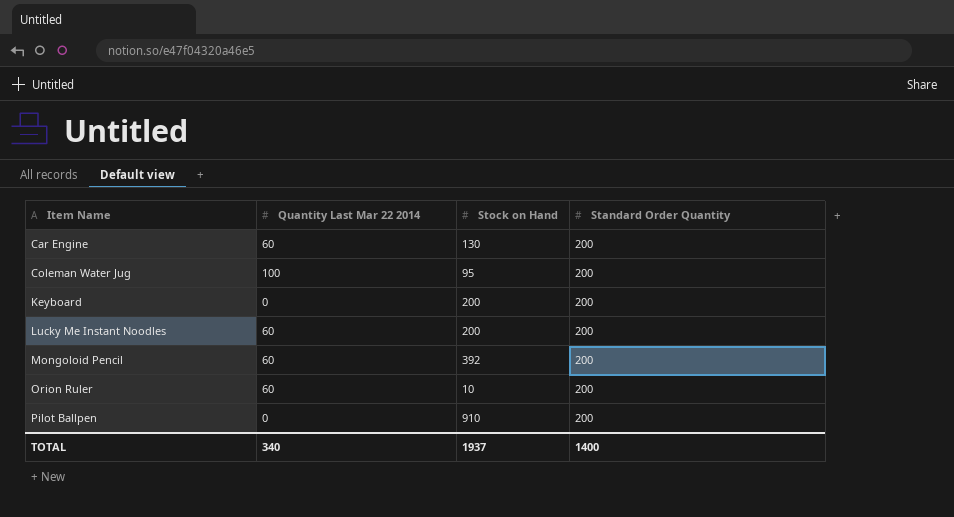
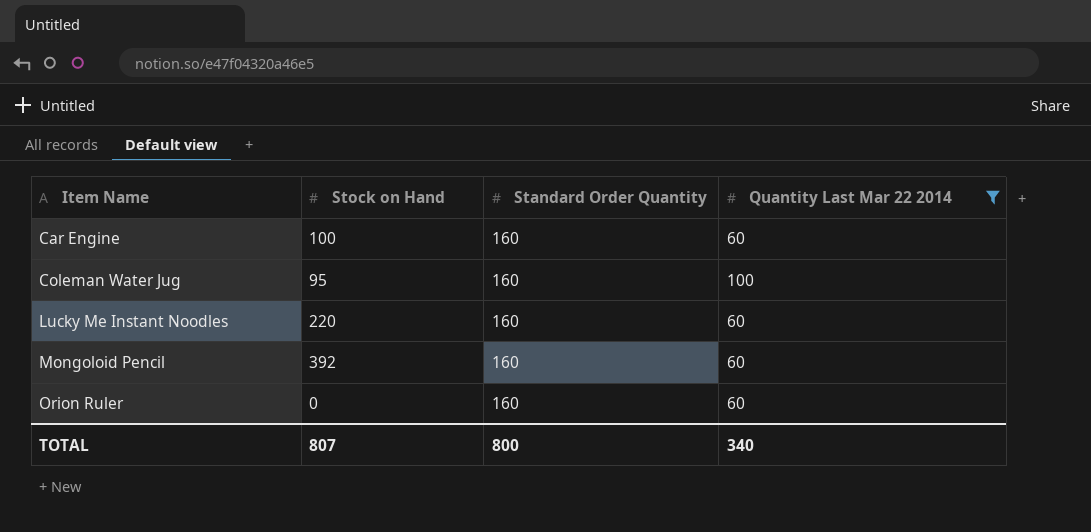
filter: none -> Quantity Last Mar 22 2014 != 0
column Quantity Last Mar 22 2014 | position: 2 -> 4
Car Engine | Stock on Hand: 130 -> 100
Car Engine | Standard Order Quantity: 200 -> 160
Coleman Water Jug | Standard Order Quantity: 200 -> 160
Lucky Me Instant Noodles | Stock on Hand: 200 -> 220
Lucky Me Instant Noodles | Standard Order Quantity: 200 -> 160
Mongoloid Pencil | Standard Order Quantity: 200 -> 160
Orion Ruler | Stock on Hand: 10 -> 0
Orion Ruler | Standard Order Quantity: 200 -> 160
TOTAL | Stock on Hand: 1937 -> 807
TOTAL | Standard Order Quantity: 1400 -> 800

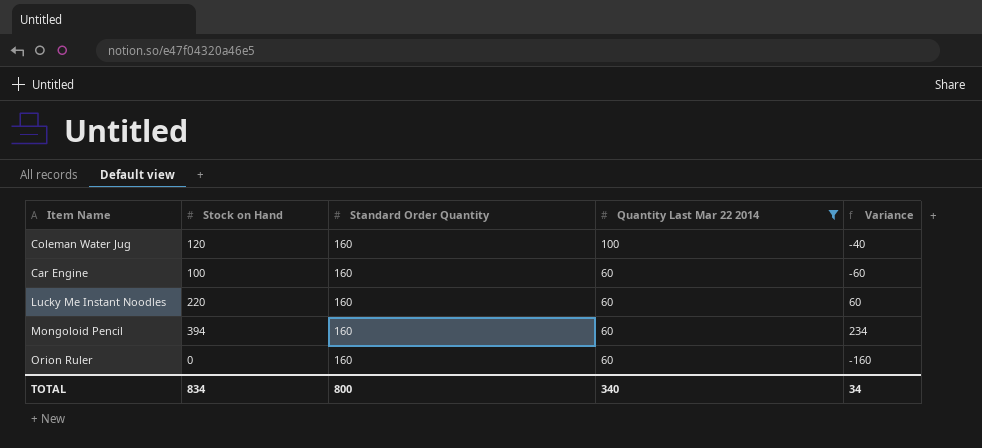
row order: Item Name ascending -> Quantity Last Mar 22 2014 descending
column Variance | formula: none -> [Stock on Hand] - [Standard Order Quantity]
Coleman Water Jug | Stock on Hand: 95 -> 120
Mongoloid Pencil | Stock on Hand: 392 -> 394
TOTAL | Stock on Hand: 807 -> 834

